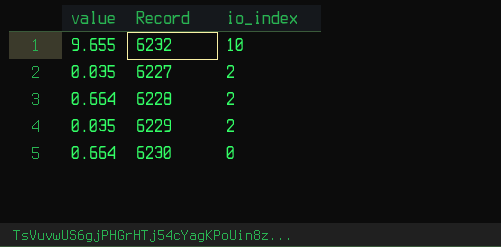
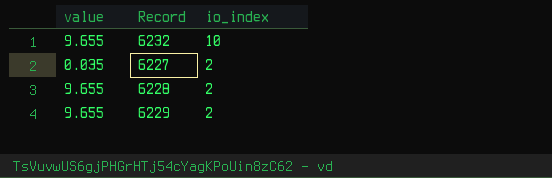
row 6230: 0.664 | 0 -> none
6228 | value: 0.664 -> 9.655
6229 | value: 0.035 -> 9.655

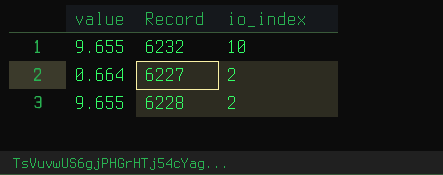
row 6229: 9.655 | 2 -> none
6227 | value: 0.035 -> 0.664

